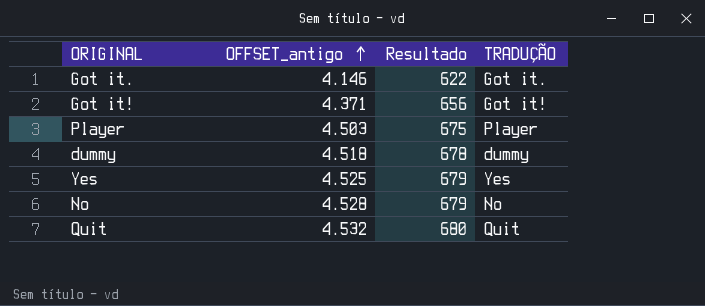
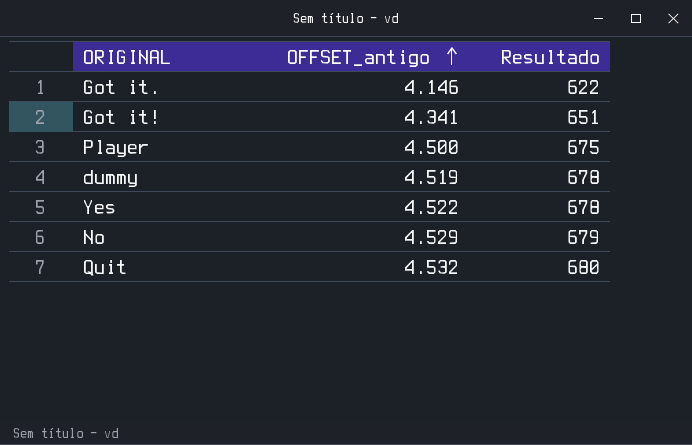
column TRADUÇÃO | position: 4 -> none
Got it! | OFFSET_antigo: 4.371 -> 4.341
Got it! | Resultado: 656 -> 651
Player | OFFSET_antigo: 4.503 -> 4.500
dummy | OFFSET_antigo: 4.518 -> 4.519
Yes | OFFSET_antigo: 4.525 -> 4.522
Yes | Resultado: 679 -> 678
No | OFFSET_antigo: 4.528 -> 4.529

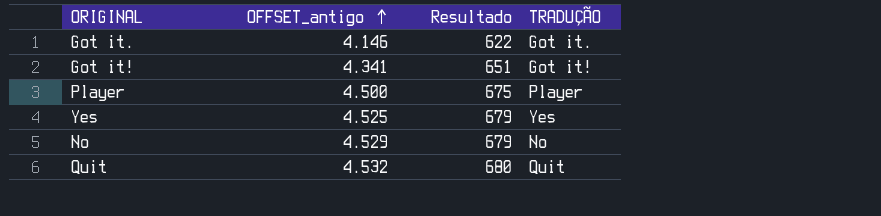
column TRADUÇÃO | position: none -> 4
row dummy: 4.519 | 678 -> none
Yes | OFFSET_antigo: 4.522 -> 4.525
Yes | Resultado: 678 -> 679

